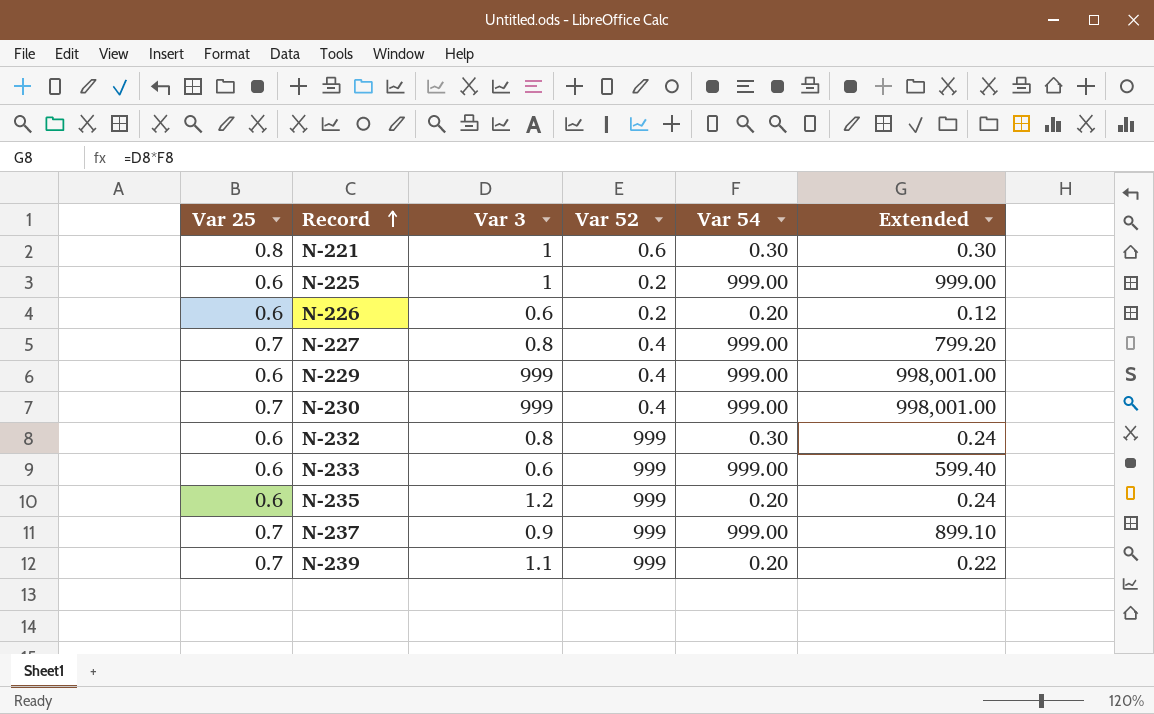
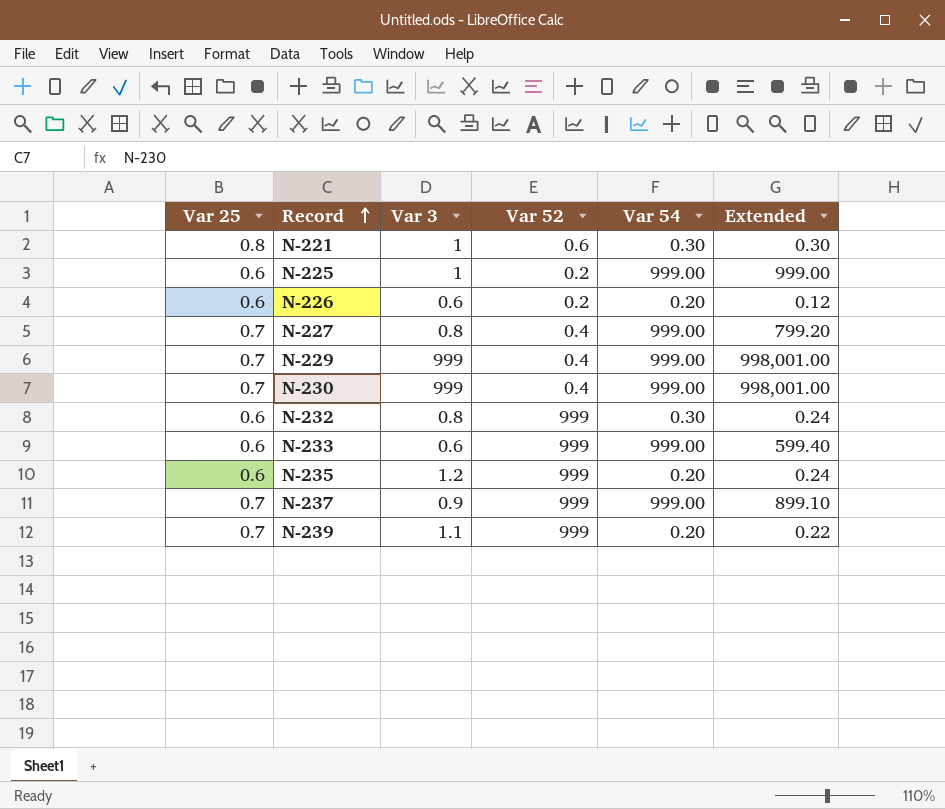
N-229 | Var 25: 0.6 -> 0.7

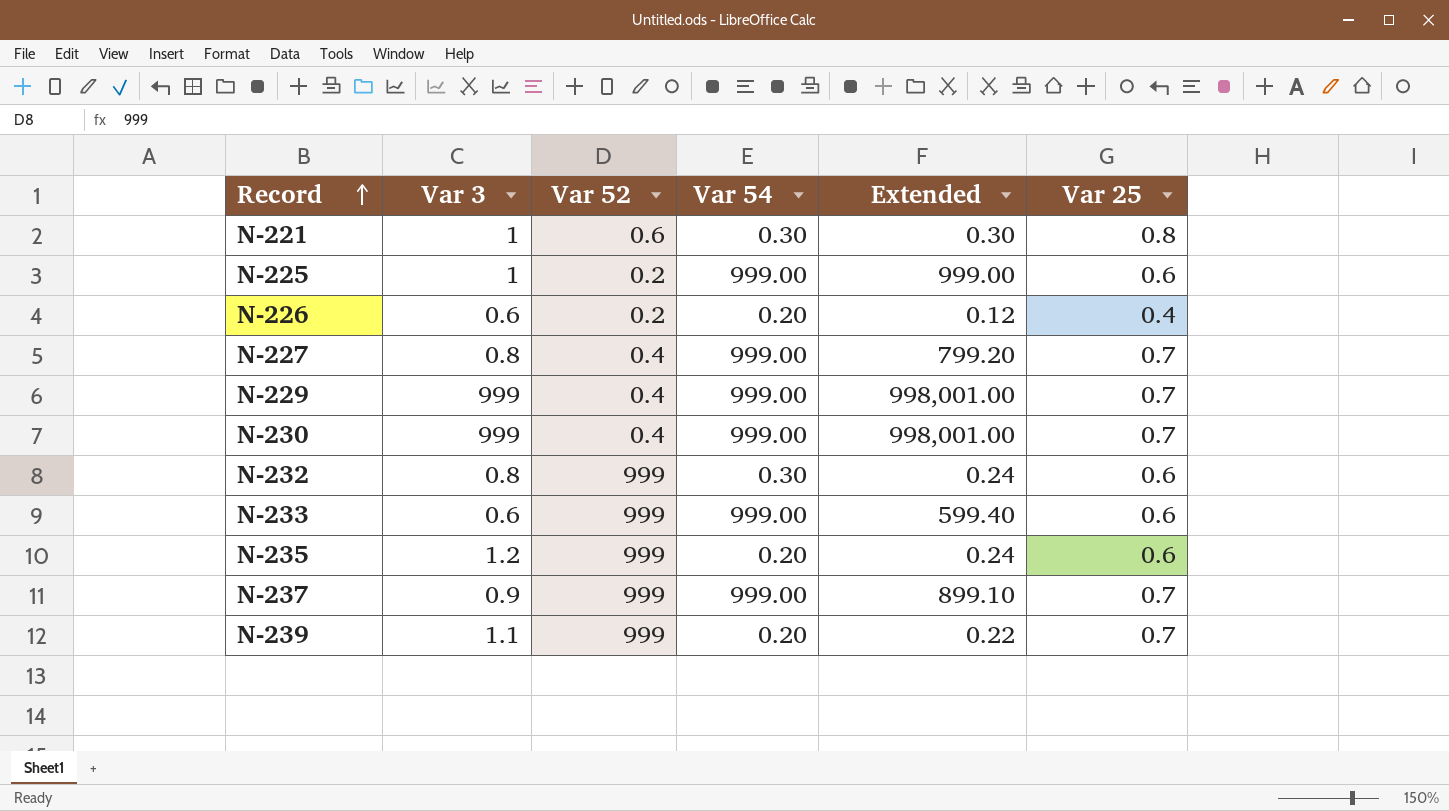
column Var 25 | position: 1 -> 6
N-226 | Var 25: 0.6 -> 0.4

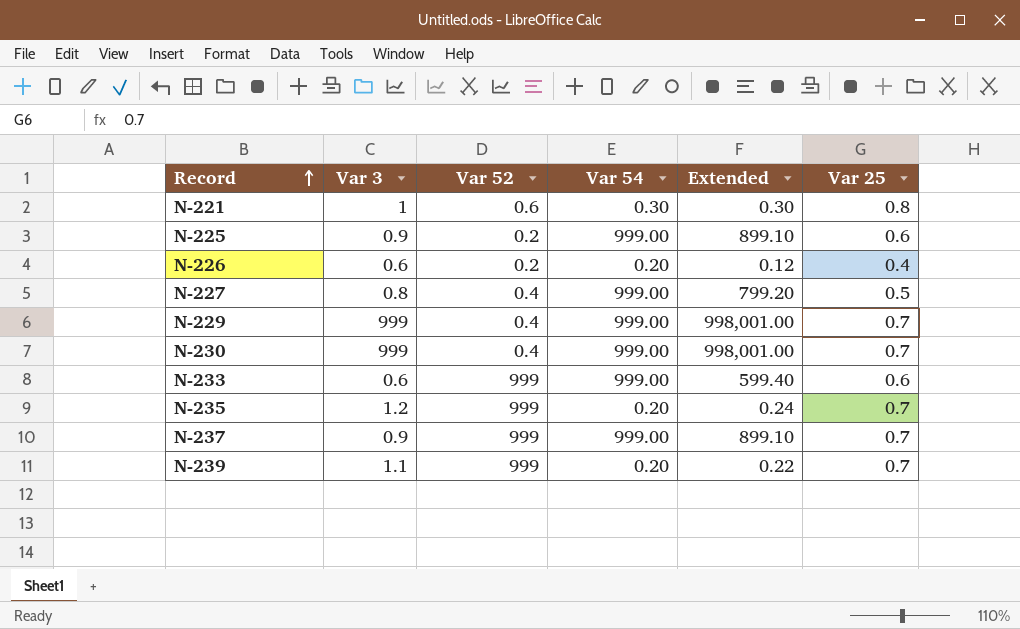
row N-232: 0.8 | 999 | 0.30 | 0.24 | 0.6 -> none
N-225 | Var 3: 1 -> 0.9
N-225 | Extended: 999.00 -> 899.10
N-227 | Var 25: 0.7 -> 0.5
N-235 | Var 25: 0.6 -> 0.7

